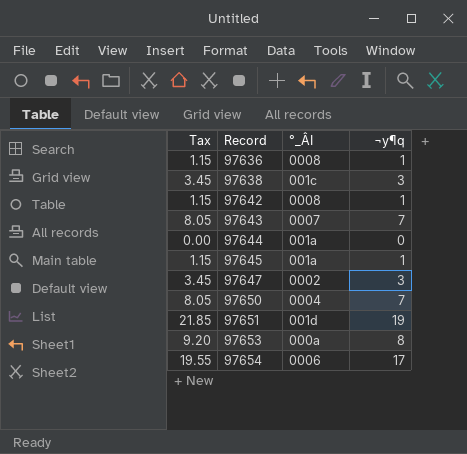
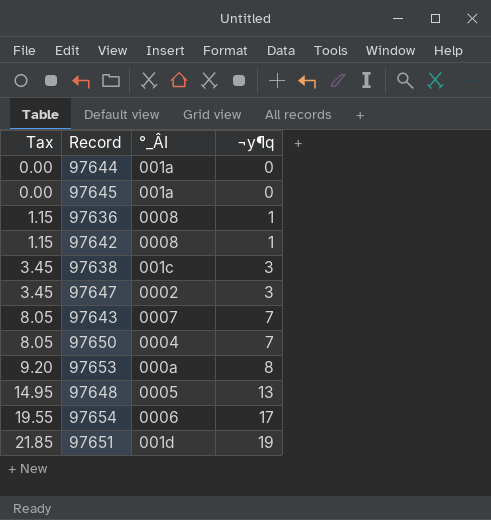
row order: Record ascending -> Tax ascending
97645 | Tax: 1.15 -> 0.00
97645 | ¬y¶q: 1 -> 0
row 97648: none -> 14.95 | 0005 | 13

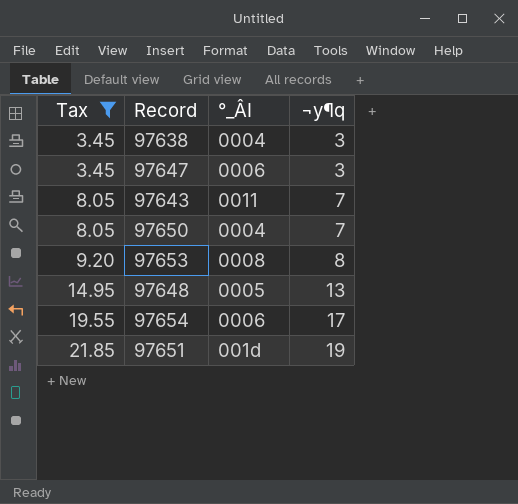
filter: none -> Tax >= 3.45
97638 | °_ÂI: 001c -> 0004
97647 | °_ÂI: 0002 -> 0006
97643 | °_ÂI: 0007 -> 0011
97653 | °_ÂI: 000a -> 0008

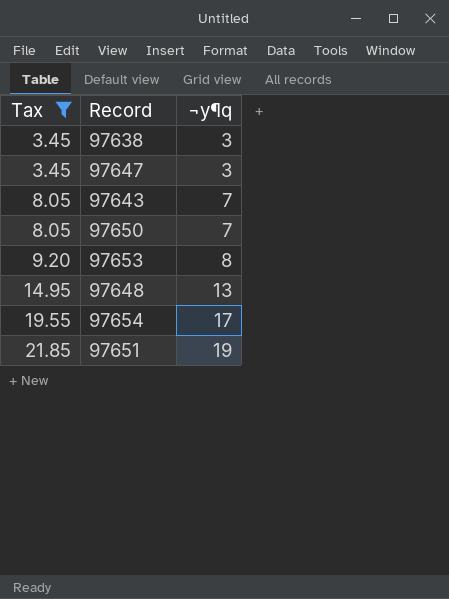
column °_ÂI | position: 3 -> none

